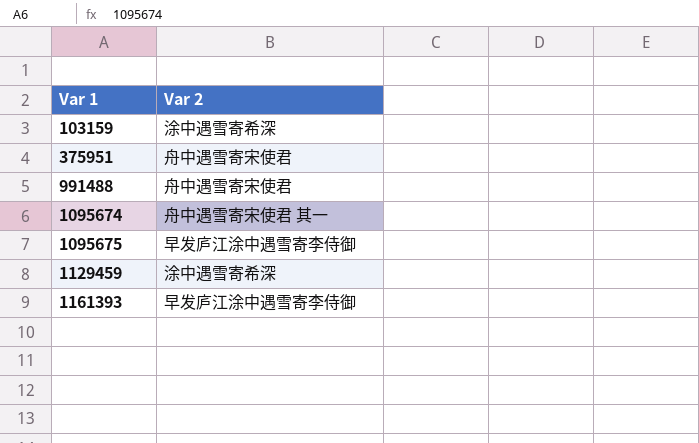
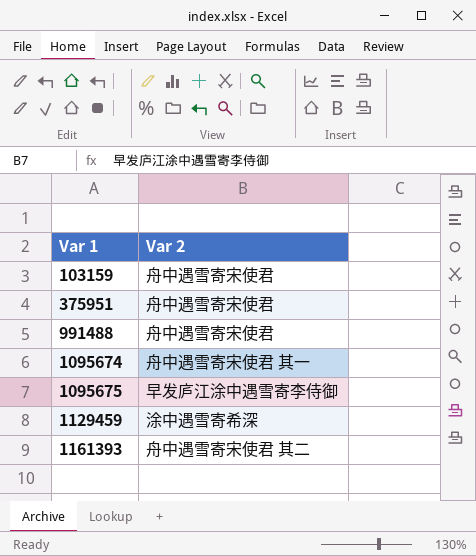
103159 | Var 2: 涂中遇雪寄希深 -> 舟中遇雪寄宋使君
1161393 | Var 2: 早发庐江涂中遇雪寄李侍御 -> 舟中遇雪寄宋使君 其二

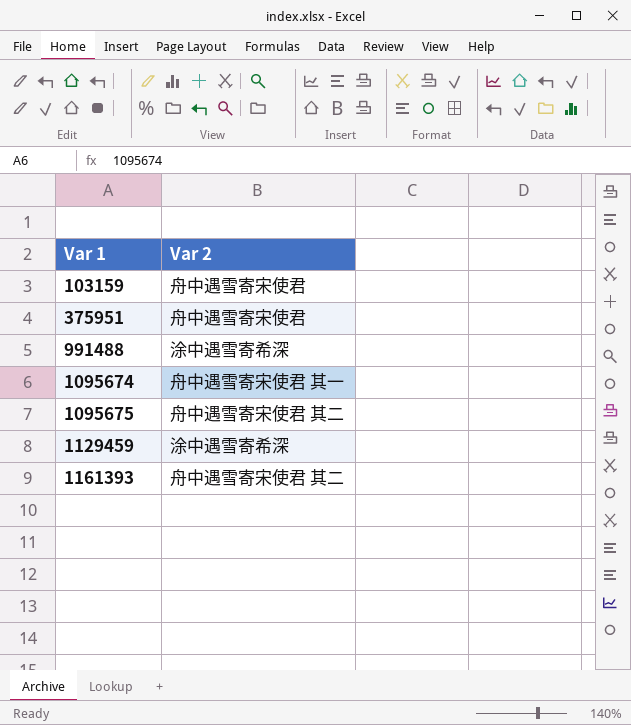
991488 | Var 2: 舟中遇雪寄宋使君 -> 涂中遇雪寄希深
1095675 | Var 2: 早发庐江涂中遇雪寄李侍御 -> 舟中遇雪寄宋使君 其二

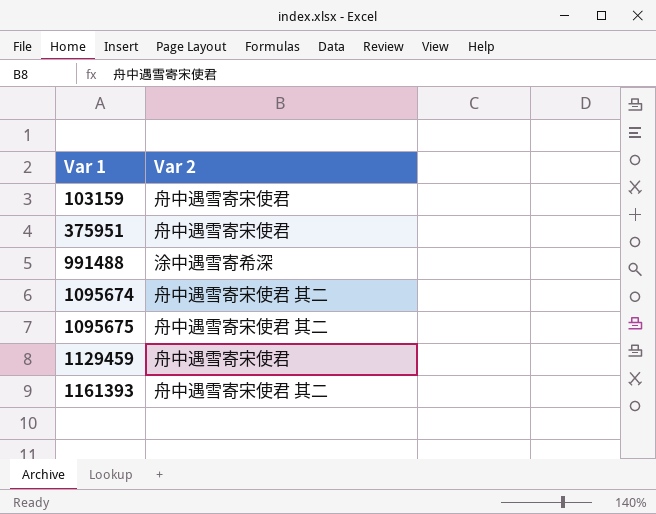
1095674 | Var 2: 舟中遇雪寄宋使君 其一 -> 舟中遇雪寄宋使君 其二
1129459 | Var 2: 涂中遇雪寄希深 -> 舟中遇雪寄宋使君

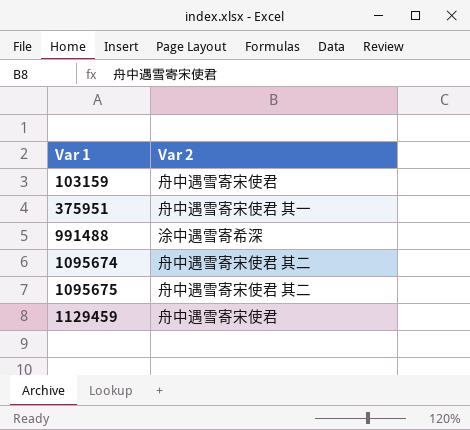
row 1161393: 舟中遇雪寄宋使君 其二 -> none
375951 | Var 2: 舟中遇雪寄宋使君 -> 舟中遇雪寄宋使君 其一

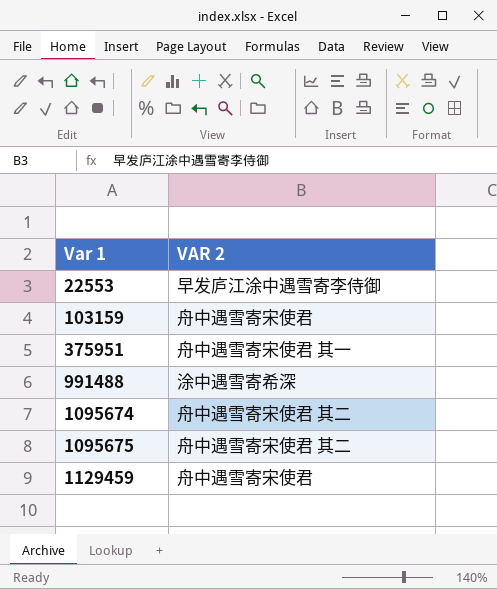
column name: Var 2 -> VAR 2
row 22553: none -> 早发庐江涂中遇雪寄李侍御

